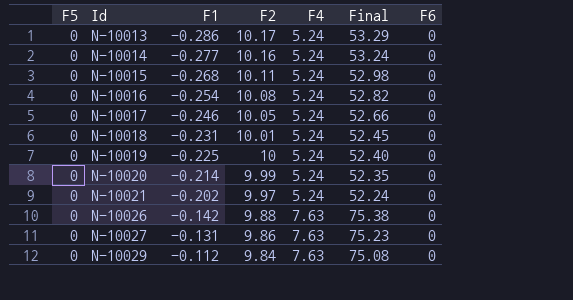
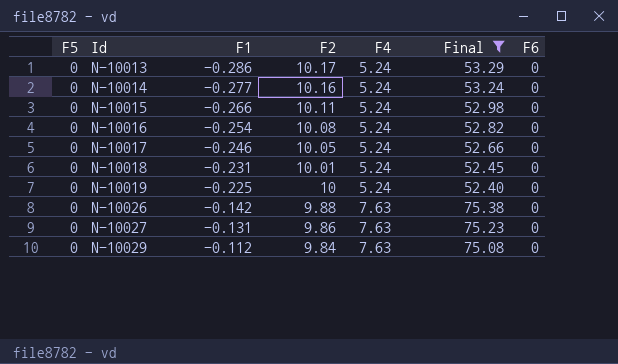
filter: none -> Final >= 52.40
N-10015 | F1: -0.268 -> -0.266

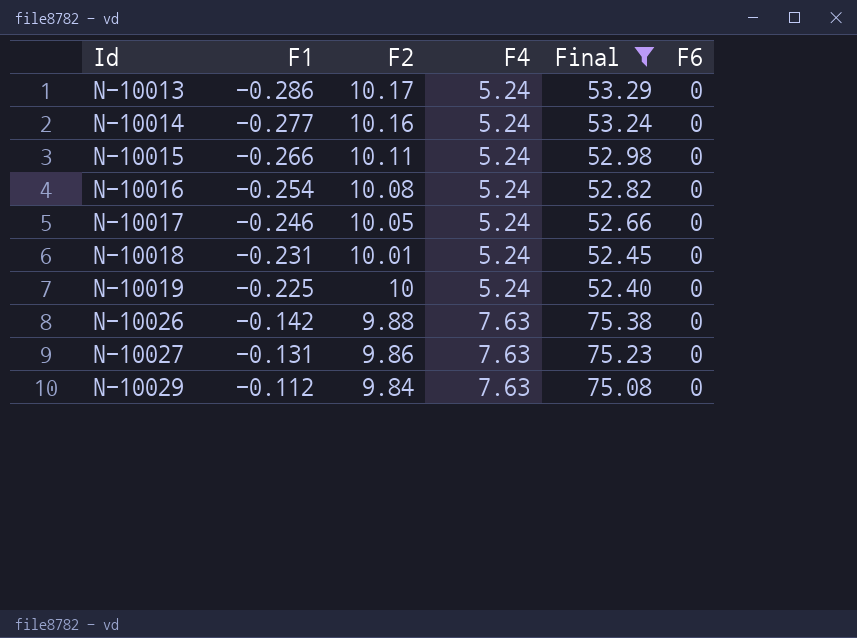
column F5 | position: 1 -> none

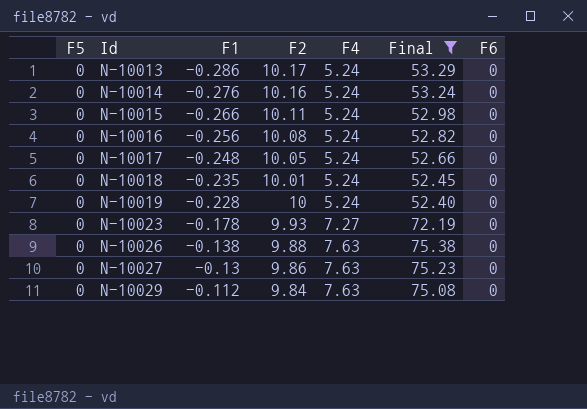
column F5 | position: none -> 1
N-10014 | F1: -0.277 -> -0.276
N-10016 | F1: -0.254 -> -0.256
N-10017 | F1: -0.246 -> -0.248
N-10018 | F1: -0.231 -> -0.235
N-10019 | F1: -0.225 -> -0.228
row N-10023: none -> 0 | -0.178 | 9.93 | 7.27 | 72.19 | 0
N-10026 | F1: -0.142 -> -0.138
N-10027 | F1: -0.131 -> -0.13

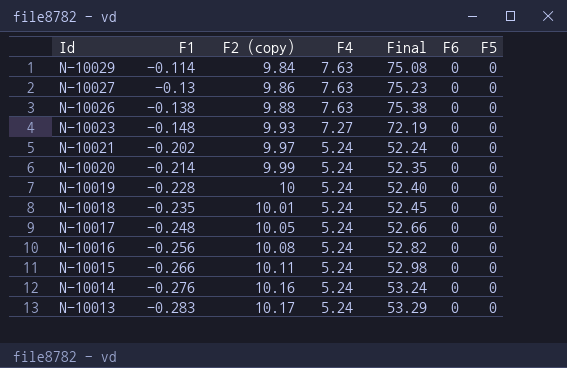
filter: Final >= 52.40 -> none
row order: Id ascending -> Id descending
column name: F2 -> F2 (copy)
column F5 | position: 1 -> 7
N-10029 | F1: -0.112 -> -0.114
N-10023 | F1: -0.178 -> -0.148
N-10013 | F1: -0.286 -> -0.283

